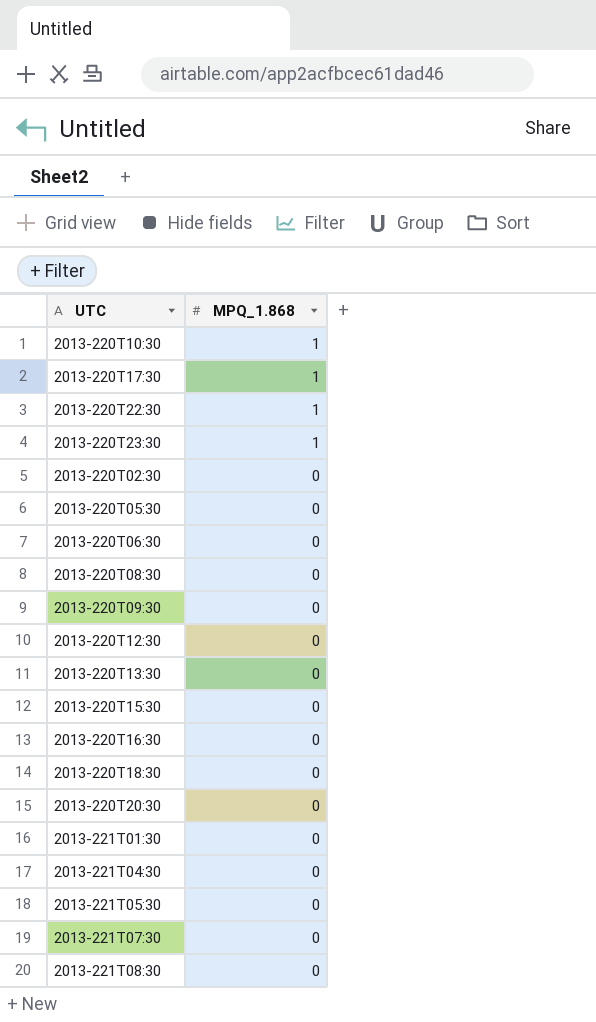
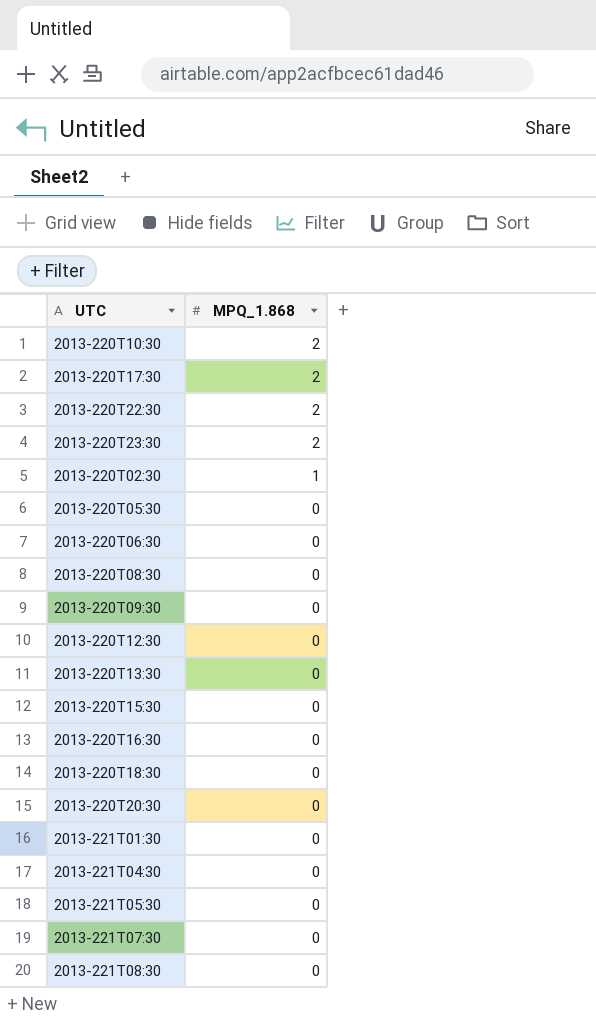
2013-220T10:30 | MPQ_1.868: 1 -> 2
2013-220T17:30 | MPQ_1.868: 1 -> 2
2013-220T22:30 | MPQ_1.868: 1 -> 2
2013-220T23:30 | MPQ_1.868: 1 -> 2
2013-220T02:30 | MPQ_1.868: 0 -> 1

